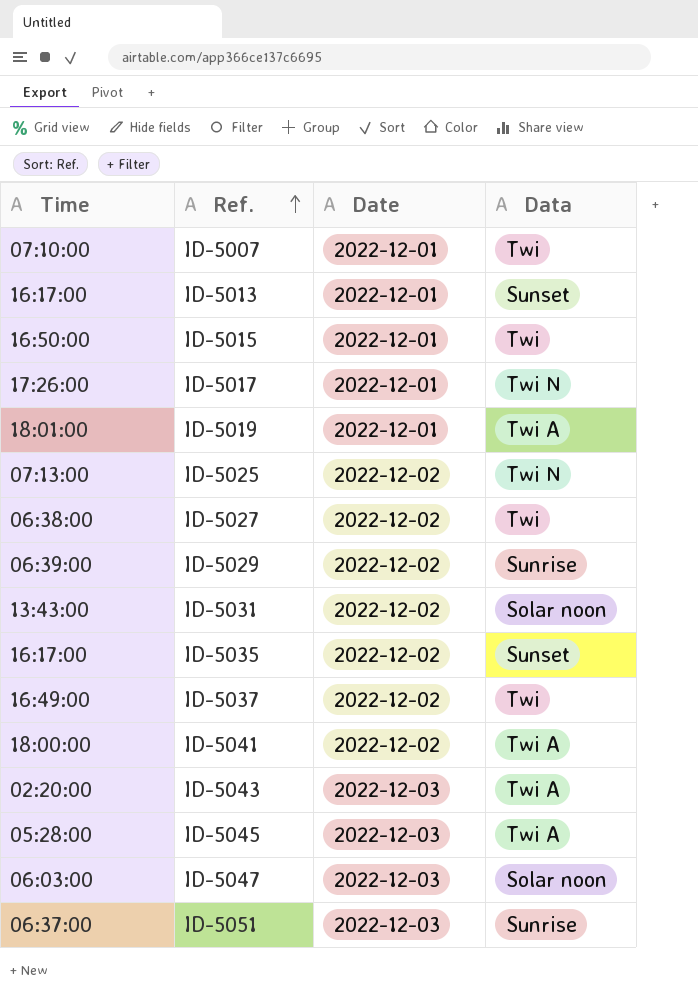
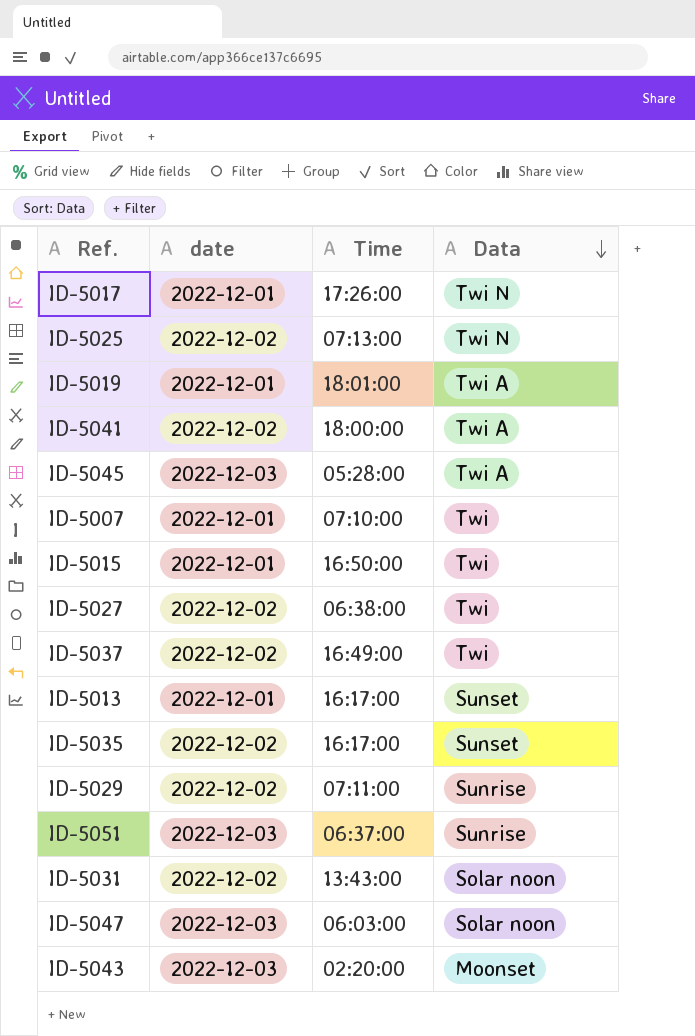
row order: Ref. ascending -> Data descending
column name: Date -> date
column Time | position: 1 -> 3
ID-5029 | Time: 06:39:00 -> 07:11:00
ID-5043 | Data: Twi A -> Moonset

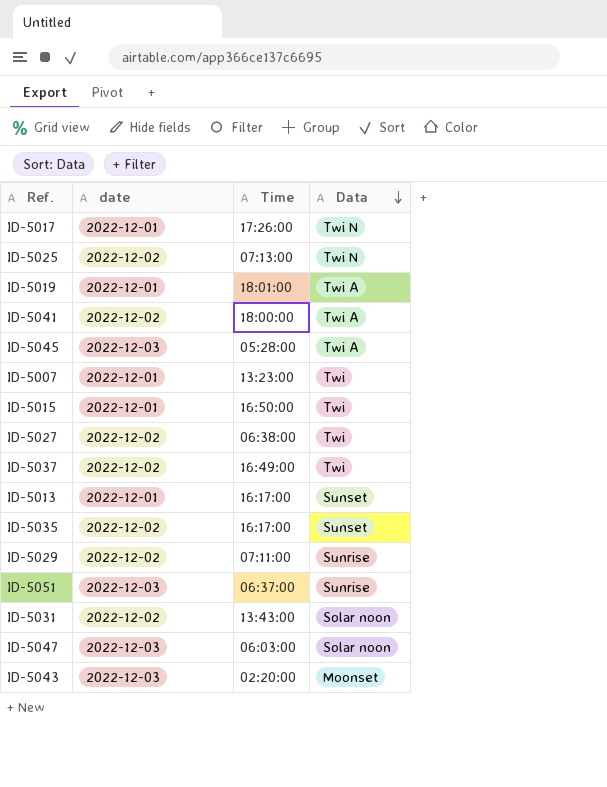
ID-5007 | Time: 07:10:00 -> 13:23:00

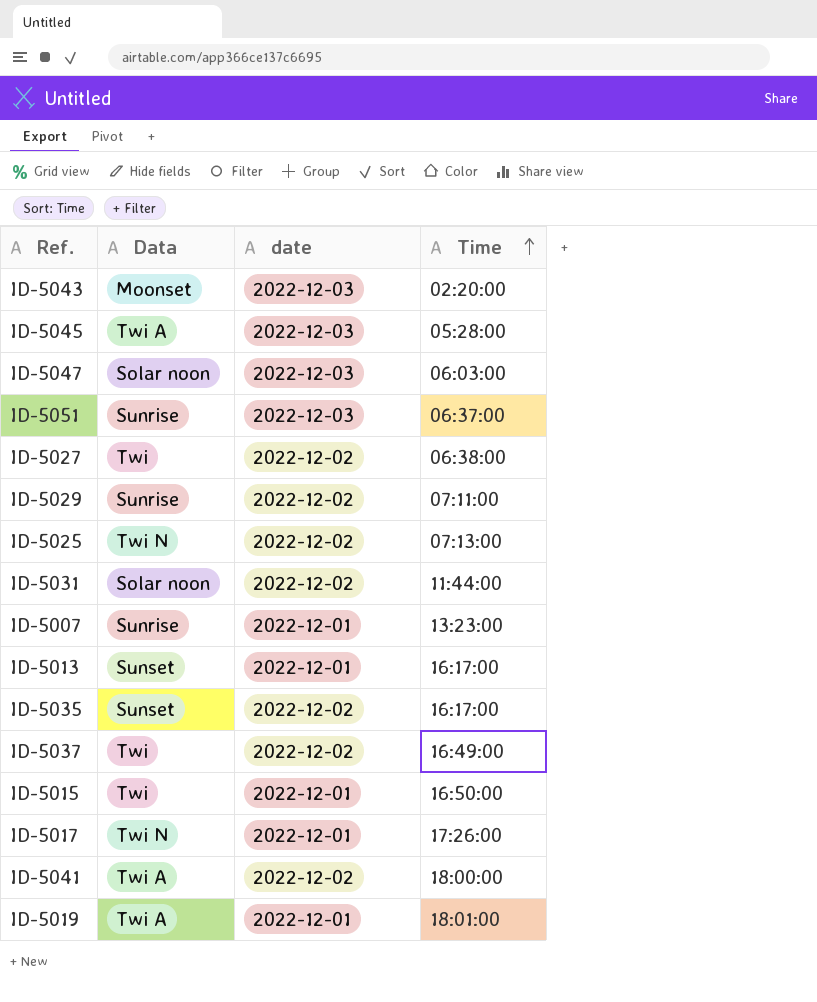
row order: Data descending -> Time ascending
column Data | position: 4 -> 2
ID-5031 | Time: 13:43:00 -> 11:44:00
ID-5007 | Data: Twi -> Sunrise

